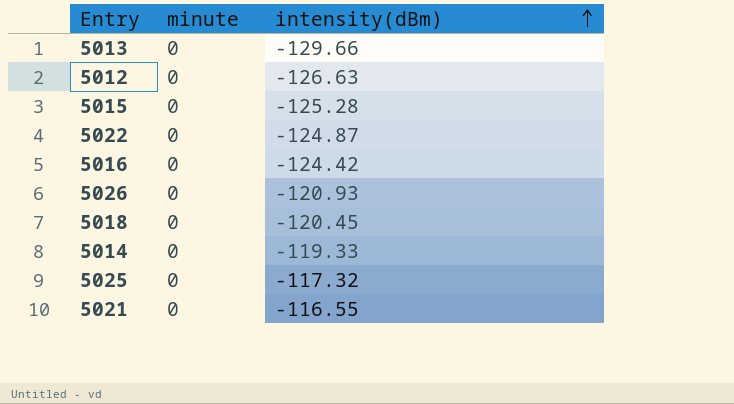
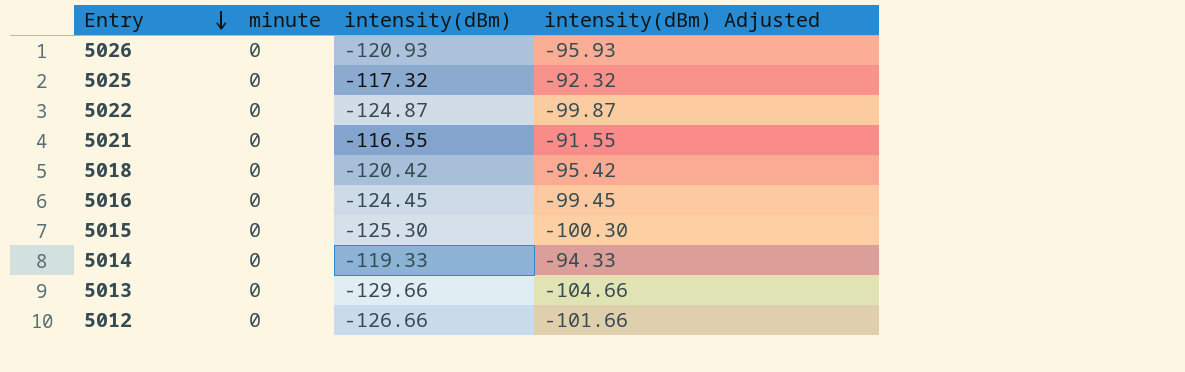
row order: intensity(dBm) ascending -> Entry descending
column intensity(dBm) Adjusted | formula: none -> [intensity(dBm)] + 25
5018 | intensity(dBm): -120.45 -> -120.42
5016 | intensity(dBm): -124.42 -> -124.45
5015 | intensity(dBm): -125.28 -> -125.30
5012 | intensity(dBm): -126.63 -> -126.66

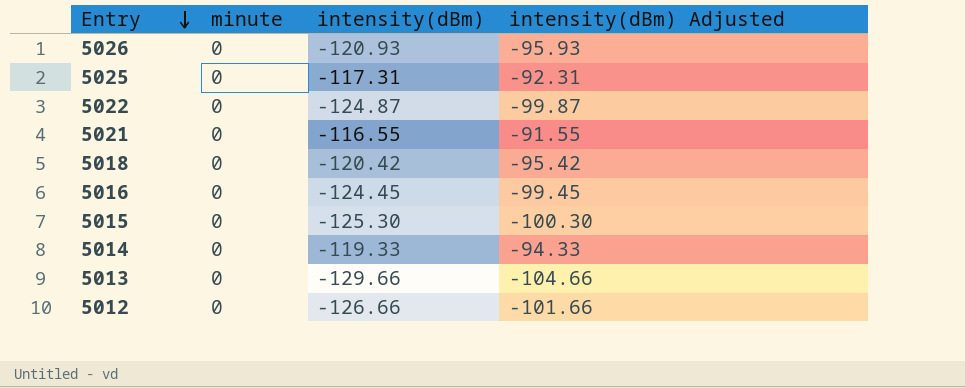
5025 | intensity(dBm): -117.32 -> -117.31
5025 | intensity(dBm) Adjusted: -92.32 -> -92.31

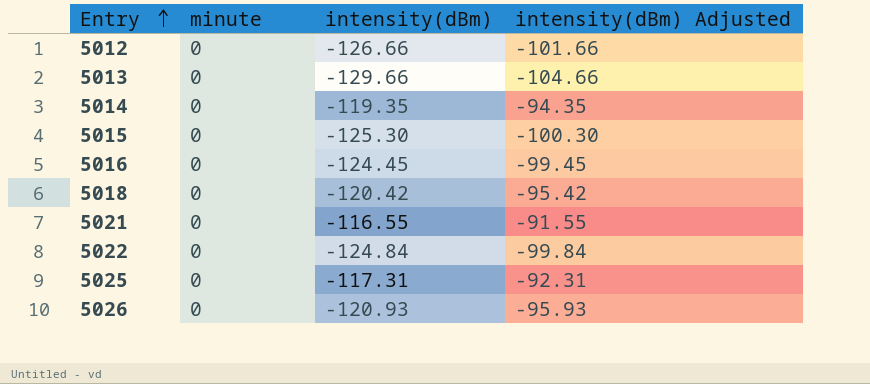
row order: Entry descending -> Entry ascending
5014 | intensity(dBm): -119.33 -> -119.35
5014 | intensity(dBm) Adjusted: -94.33 -> -94.35
5022 | intensity(dBm): -124.87 -> -124.84
5022 | intensity(dBm) Adjusted: -99.87 -> -99.84

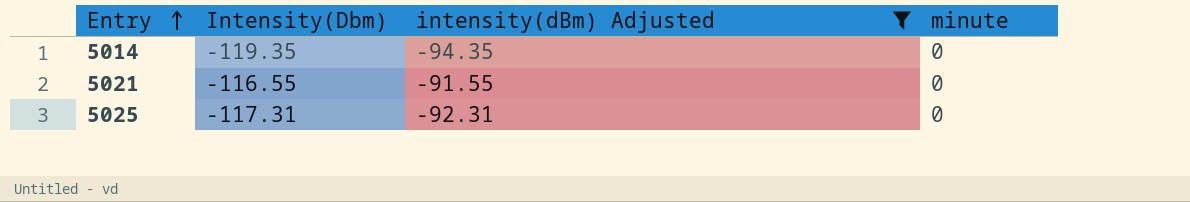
filter: none -> intensity(dBm) Adjusted >= -94.35
column name: intensity(dBm) -> Intensity(Dbm)
column minute | position: 2 -> 4

